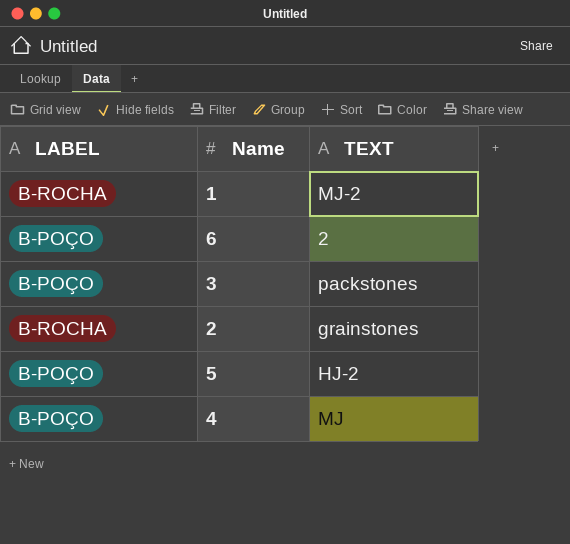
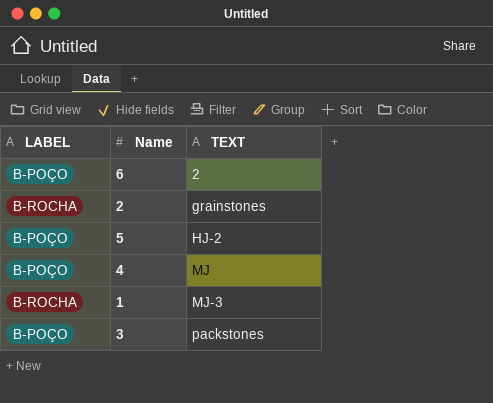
row order: none -> TEXT ascending
1 | TEXT: MJ-2 -> MJ-3

